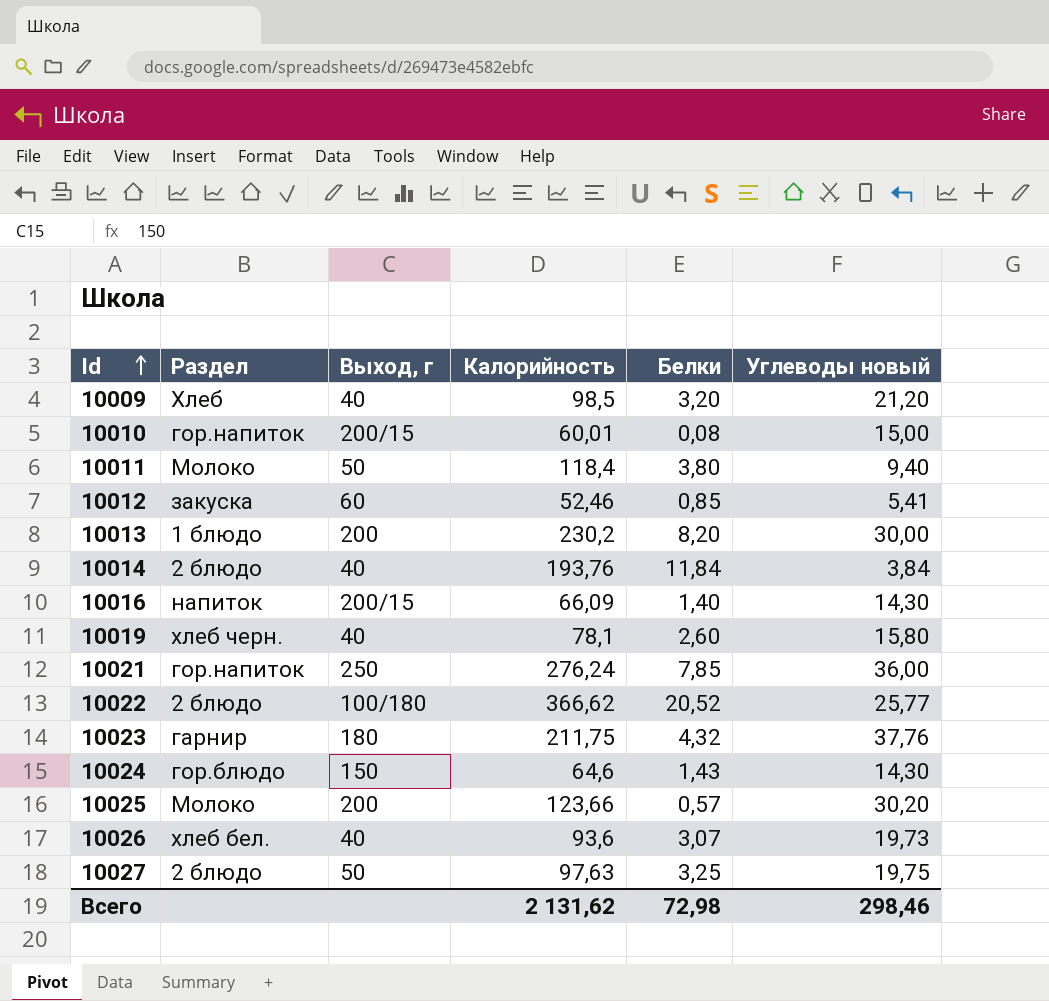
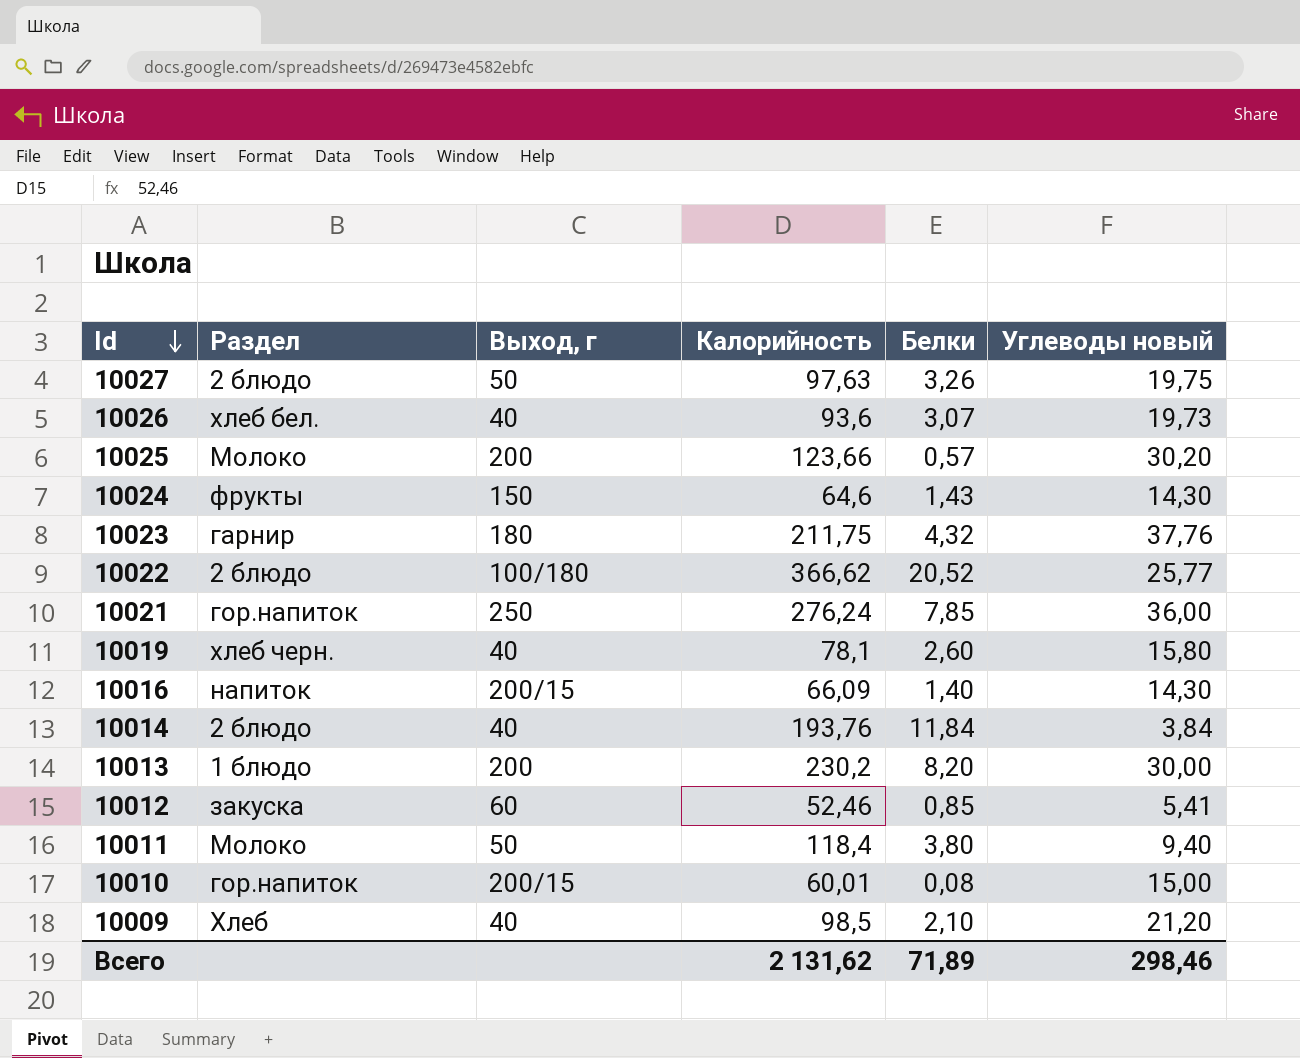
row order: Id ascending -> Id descending
10027 | Белки: 3,25 -> 3,26
10024 | Раздел: гор.блюдо -> фрукты
10009 | Белки: 3,20 -> 2,10
Всего | Белки: 72,98 -> 71,89

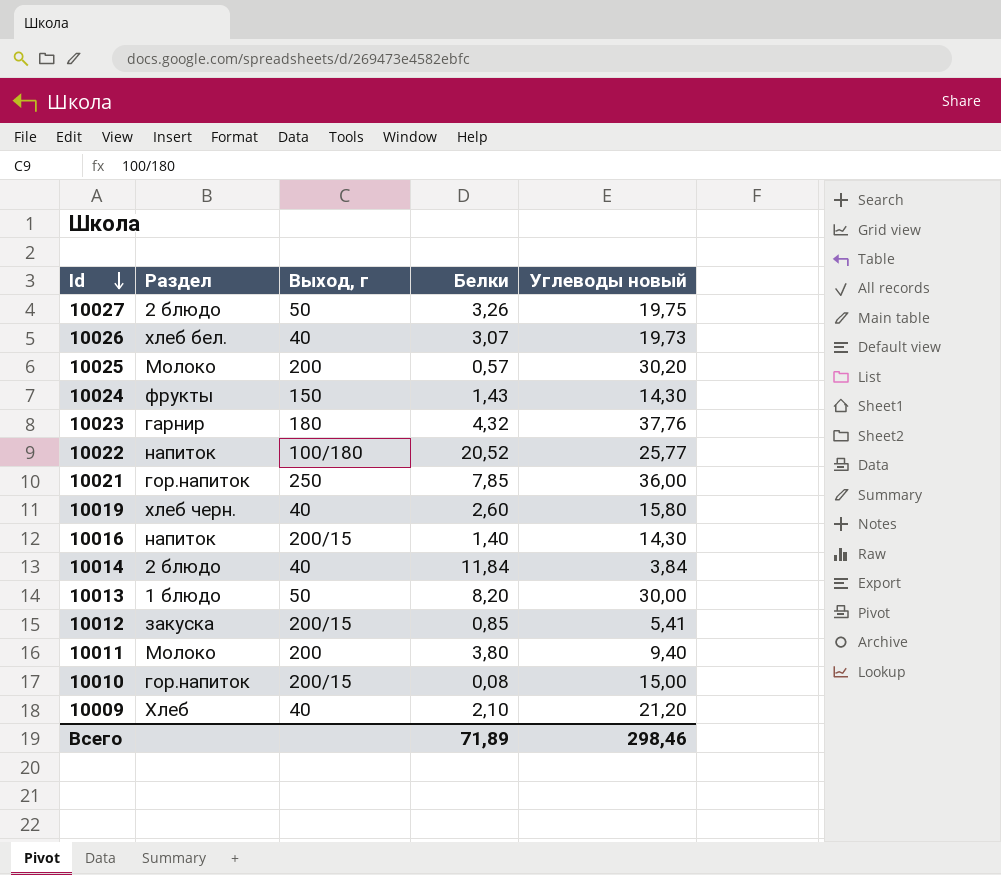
column Калорийность | position: 4 -> none
10022 | Раздел: 2 блюдо -> напиток
10013 | Выход, г: 200 -> 50
10012 | Выход, г: 60 -> 200/15
10011 | Выход, г: 50 -> 200

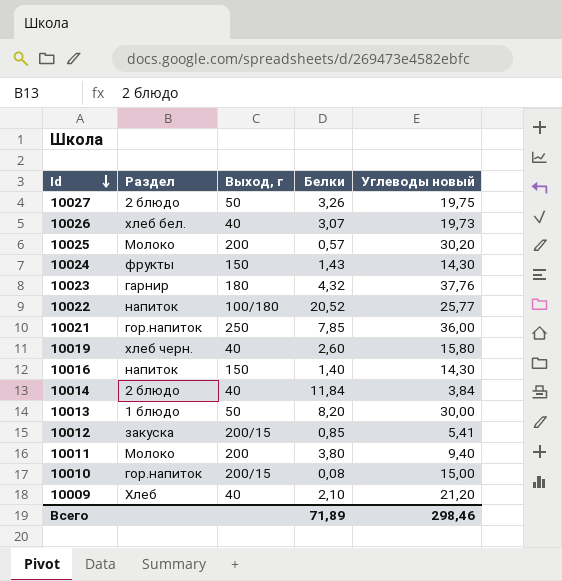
10016 | Выход, г: 200/15 -> 150

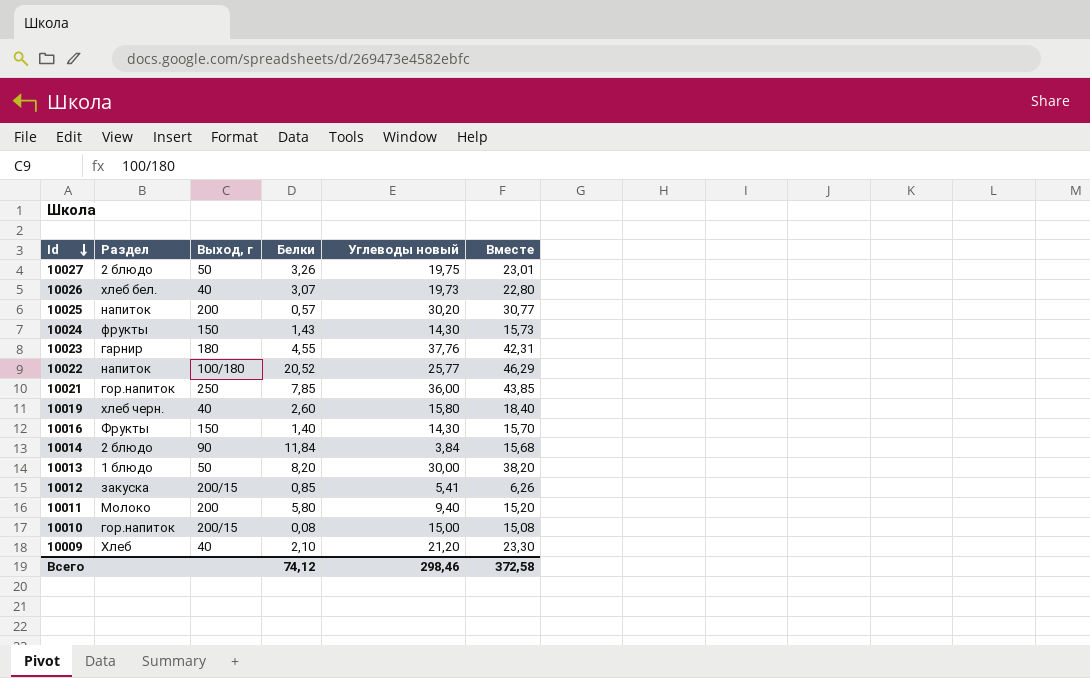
column Вместе | formula: none -> [Белки] + [Углеводы новый]
10025 | Раздел: Молоко -> напиток
10023 | Белки: 4,32 -> 4,55
10016 | Раздел: напиток -> Фрукты
10014 | Выход, г: 40 -> 90
10011 | Белки: 3,80 -> 5,80
Всего | Белки: 71,89 -> 74,12

